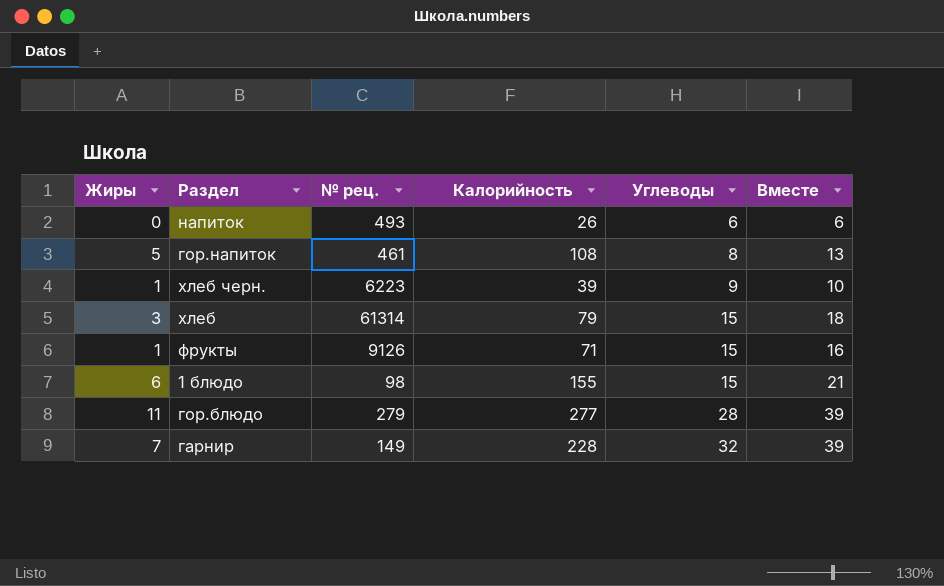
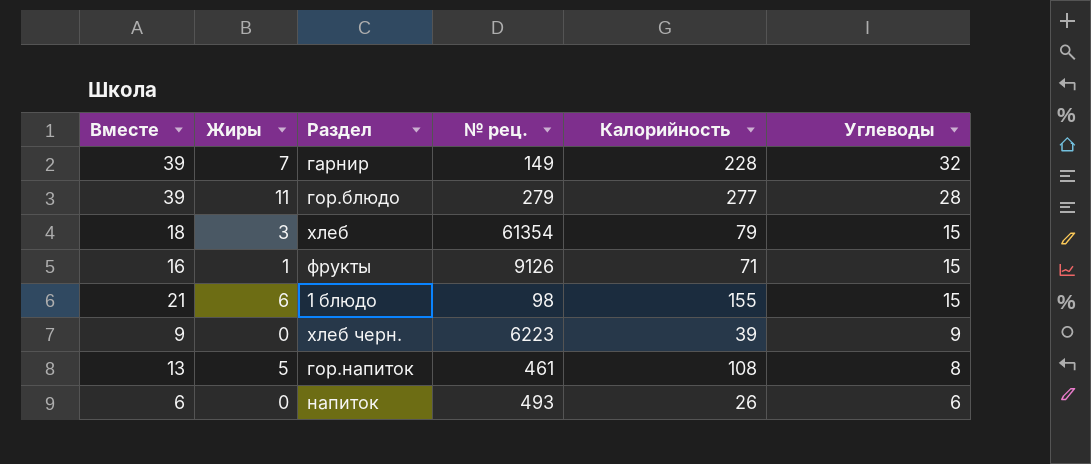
row order: Углеводы ascending -> Углеводы descending
column Вместе | position: 6 -> 1
хлеб | № рец.: 61314 -> 61354
хлеб черн. | Вместе: 10 -> 9
хлеб черн. | Жиры: 1 -> 0

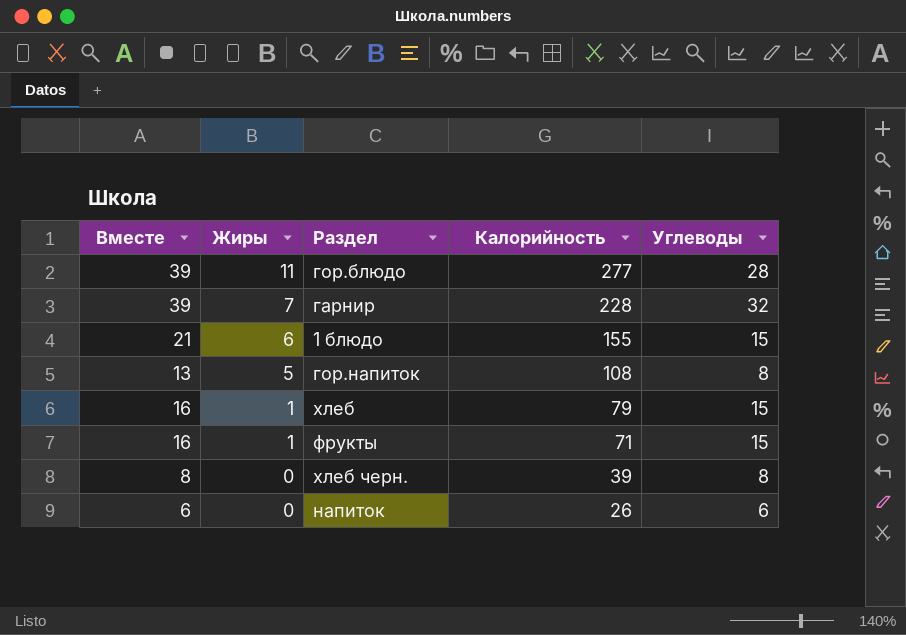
row order: Углеводы descending -> Жиры descending
column № рец. | position: 4 -> none
хлеб | Вместе: 18 -> 16
хлеб | Жиры: 3 -> 1
хлеб черн. | Вместе: 9 -> 8
хлеб черн. | Углеводы: 9 -> 8

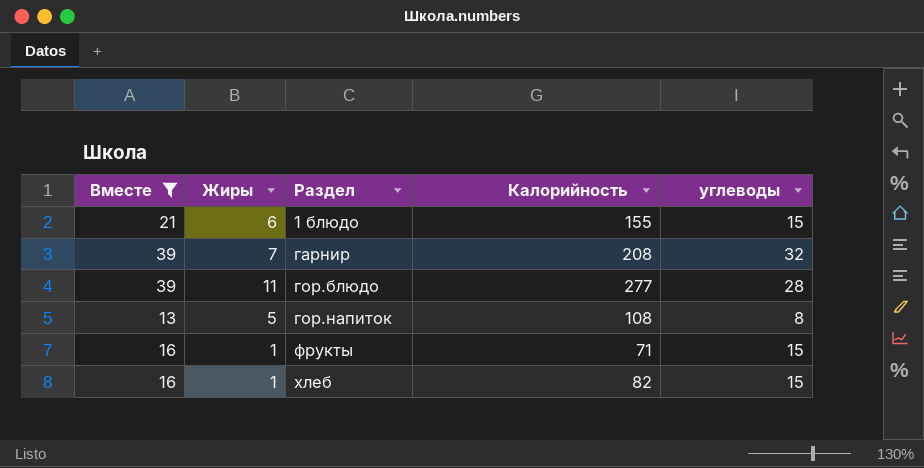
filter: none -> Вместе >= 13
row order: Жиры descending -> Раздел ascending
column name: Углеводы -> углеводы
гарнир | Калорийность: 228 -> 208
хлеб | Калорийность: 79 -> 82

